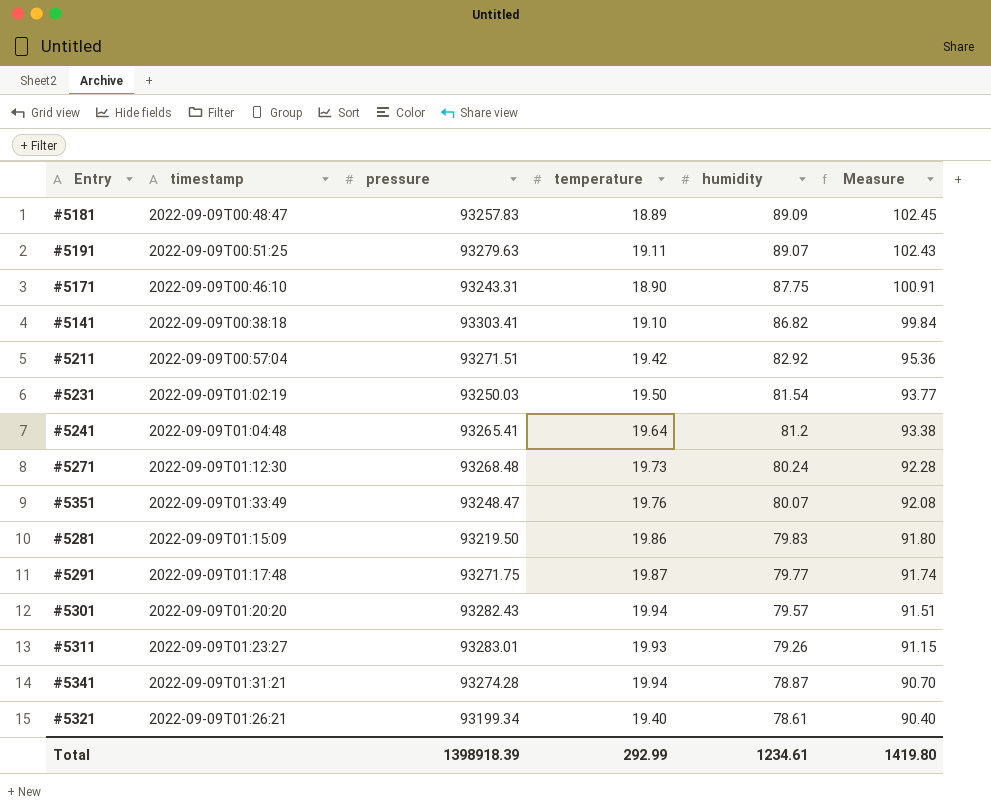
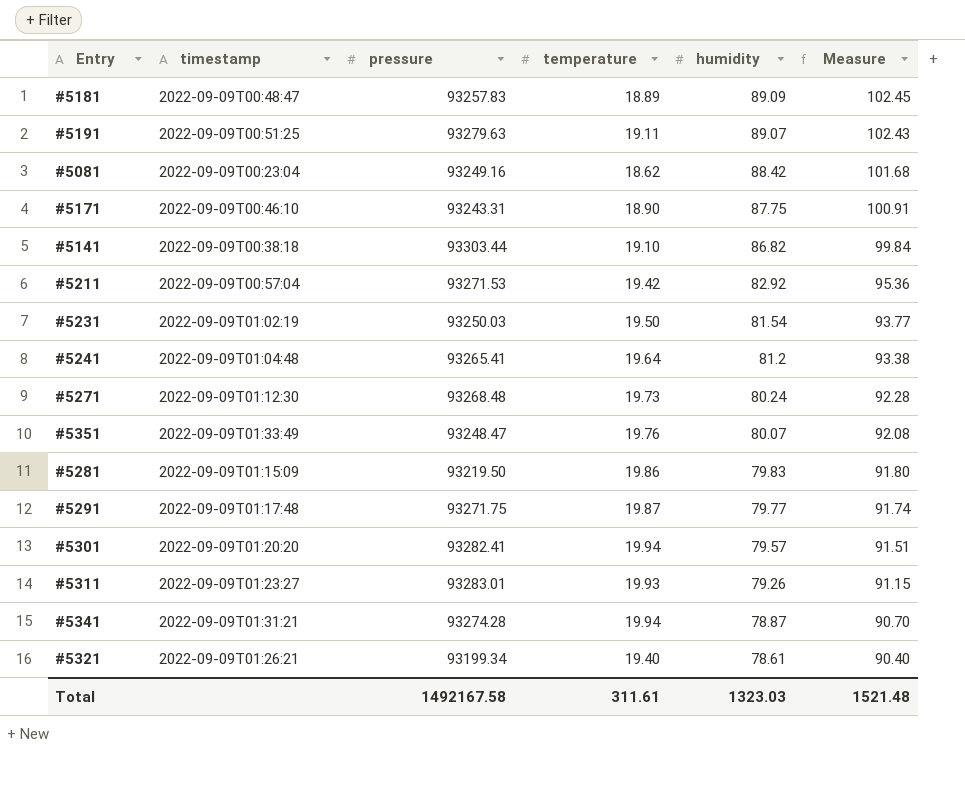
row #5081: none -> 2022-09-09T00:23:04 | 93249.16 | 18.62 | 88.42 | 101.68
#5141 | pressure: 93303.41 -> 93303.44
#5211 | pressure: 93271.51 -> 93271.53
#5301 | pressure: 93282.43 -> 93282.41
Total | pressure: 1398918.39 -> 1492167.58
Total | temperature: 292.99 -> 311.61
Total | humidity: 1234.61 -> 1323.03
Total | Measure: 1419.80 -> 1521.48

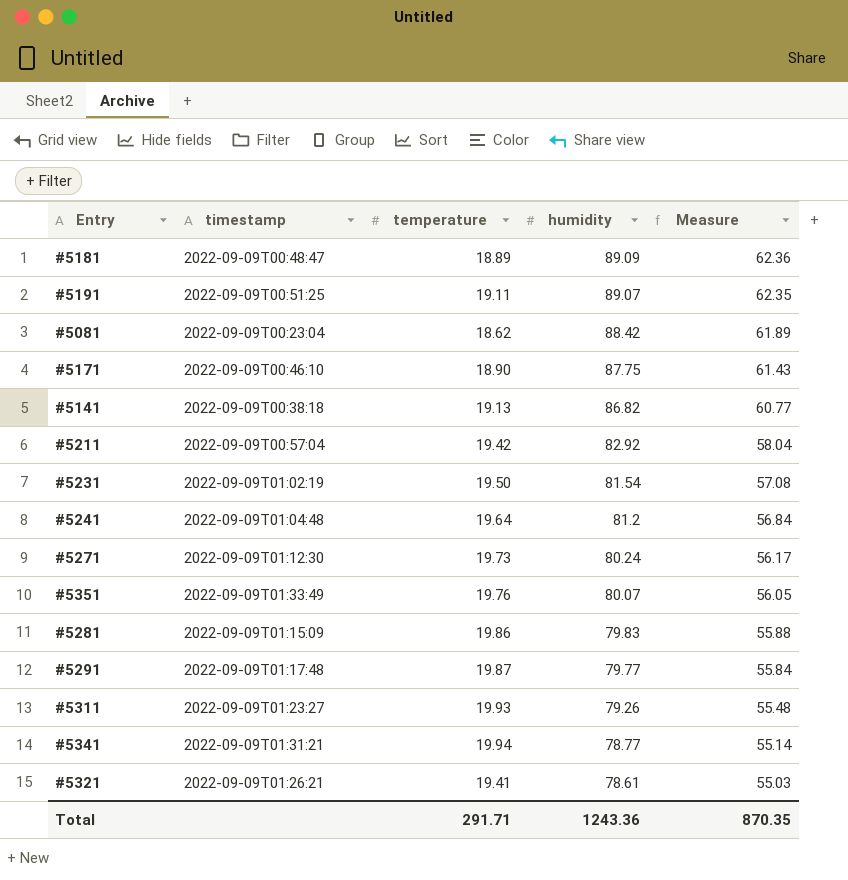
column pressure | position: 3 -> none
column Measure | formula: [humidity] * 1.15 -> [humidity] * 0.7
row #5301: 2022-09-09T01:20:20 | 93282.41 | 19.94 | 79.57 | 91.51 -> none
#5141 | temperature: 19.10 -> 19.13
#5341 | humidity: 78.87 -> 78.77
#5321 | temperature: 19.40 -> 19.41
Total | temperature: 311.61 -> 291.71
Total | humidity: 1323.03 -> 1243.36
Total | Measure: 1521.48 -> 870.35

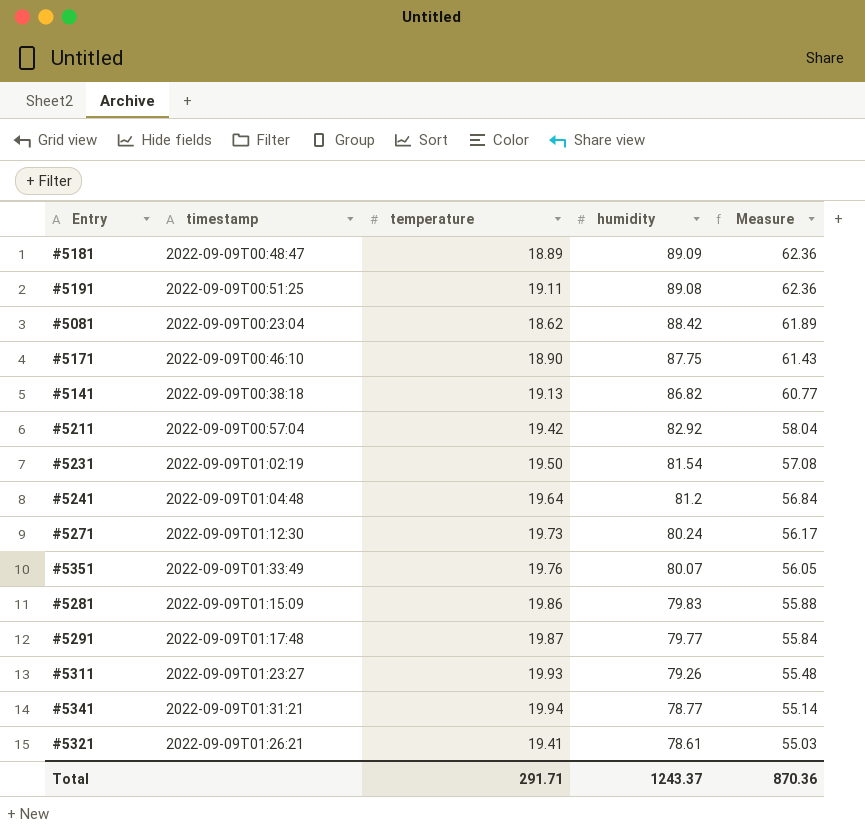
#5191 | humidity: 89.07 -> 89.08
#5191 | Measure: 62.35 -> 62.36
Total | humidity: 1243.36 -> 1243.37
Total | Measure: 870.35 -> 870.36

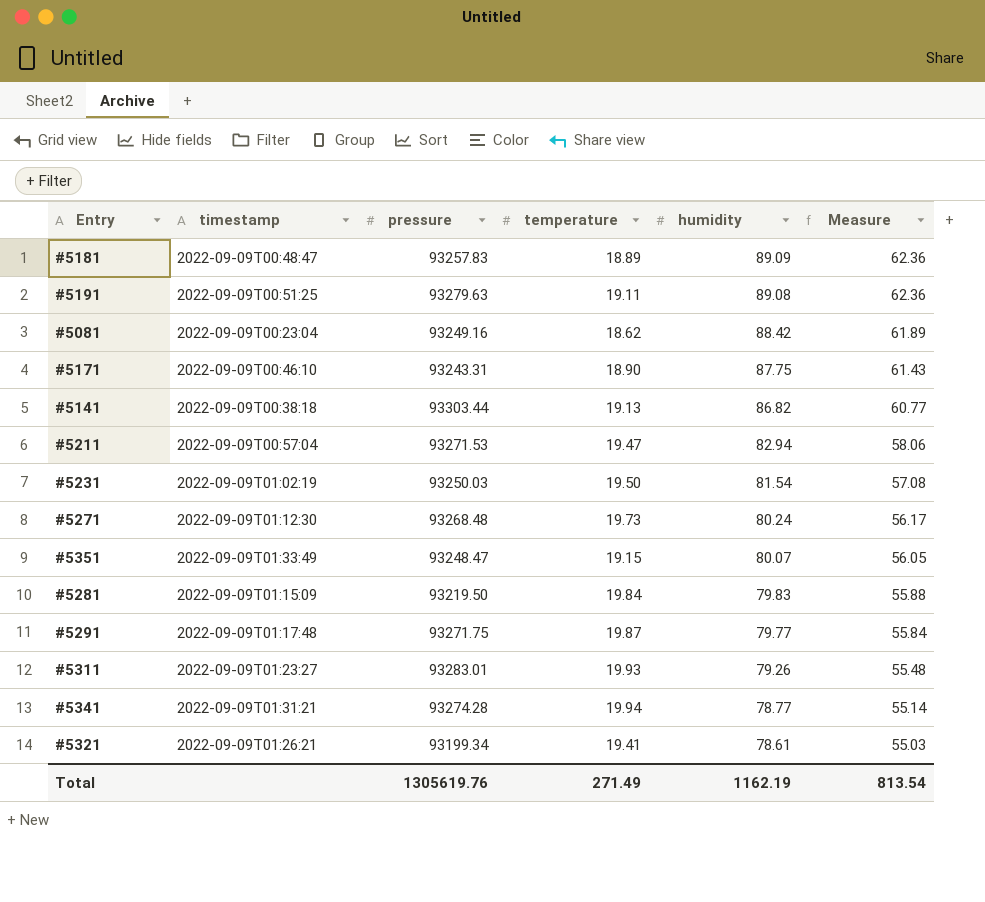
column pressure | position: none -> 3
row #5241: 2022-09-09T01:04:48 | 19.64 | 81.2 | 56.84 -> none
#5211 | temperature: 19.42 -> 19.47
#5211 | humidity: 82.92 -> 82.94
#5211 | Measure: 58.04 -> 58.06
#5351 | temperature: 19.76 -> 19.15
#5281 | temperature: 19.86 -> 19.84
Total | temperature: 291.71 -> 271.49
Total | humidity: 1243.37 -> 1162.19
Total | Measure: 870.36 -> 813.54

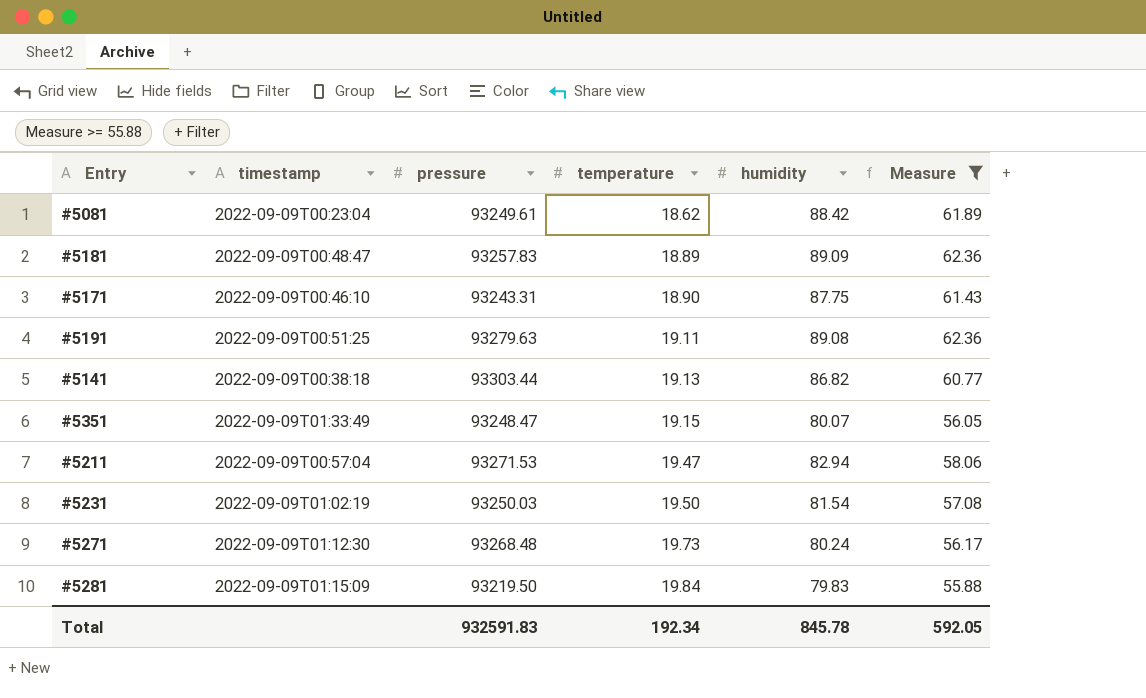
filter: none -> Measure >= 55.88
row order: humidity descending -> temperature ascending
#5081 | pressure: 93249.16 -> 93249.61
Total | pressure: 1305619.76 -> 932591.83
Total | temperature: 271.49 -> 192.34
Total | humidity: 1162.19 -> 845.78
Total | Measure: 813.54 -> 592.05

